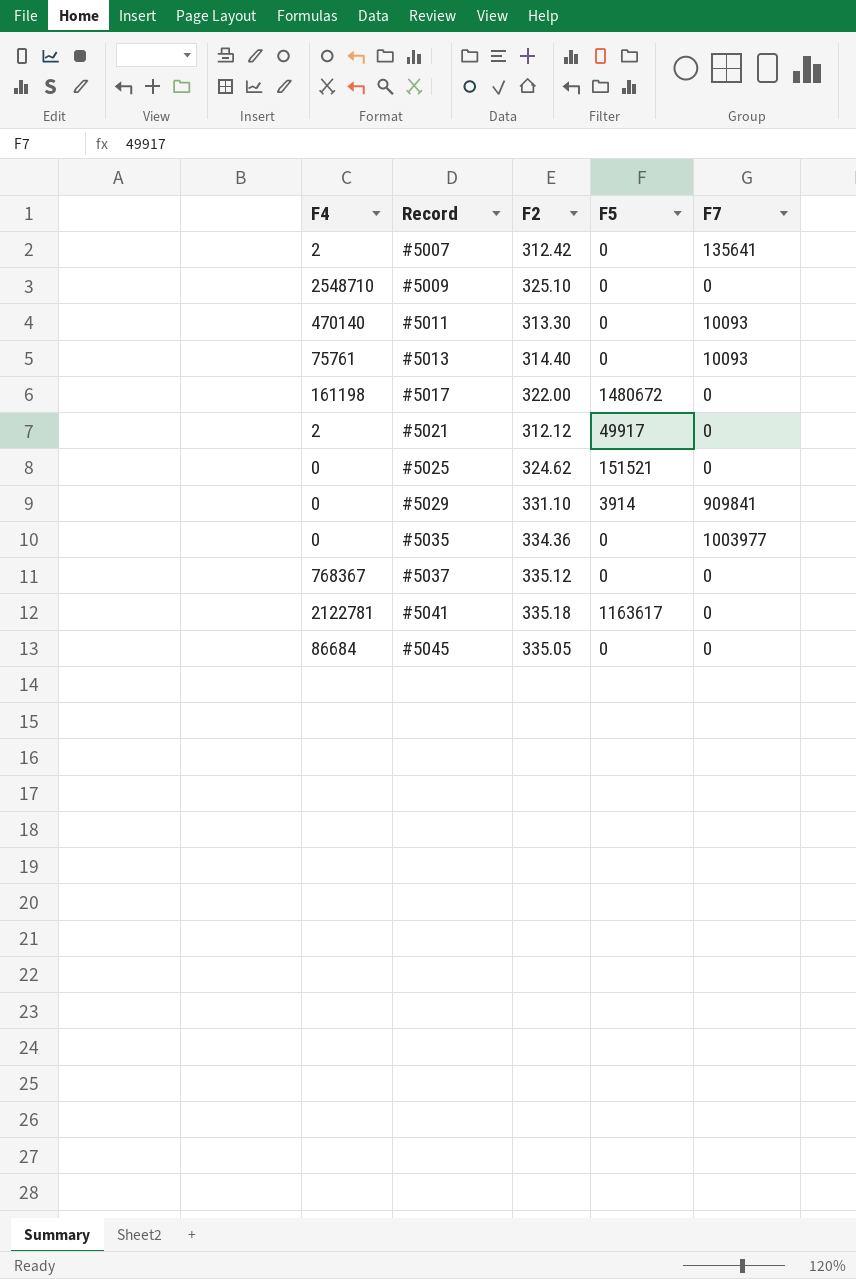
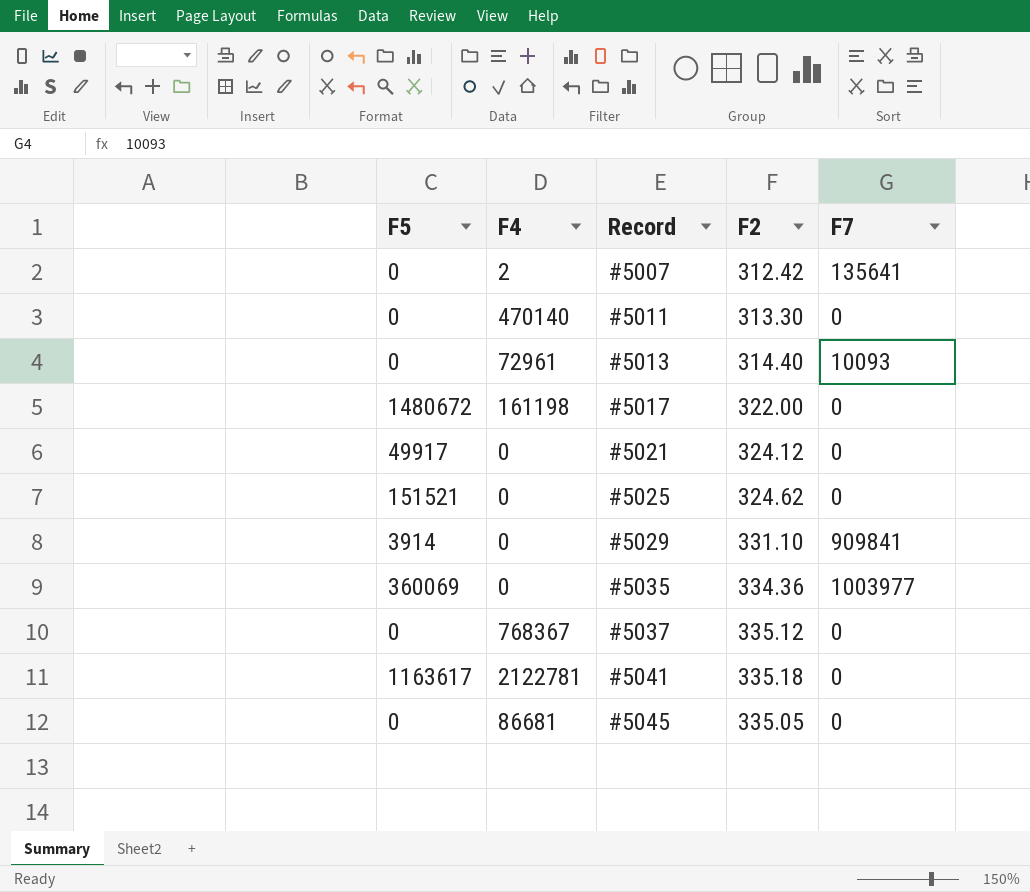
column F5 | position: 4 -> 1
row #5009: 2548710 | 325.10 | 0 | 0 -> none
#5011 | F7: 10093 -> 0
#5013 | F4: 75761 -> 72961
#5021 | F4: 2 -> 0
#5021 | F2: 312.12 -> 324.12
#5035 | F5: 0 -> 360069
#5045 | F4: 86684 -> 86681

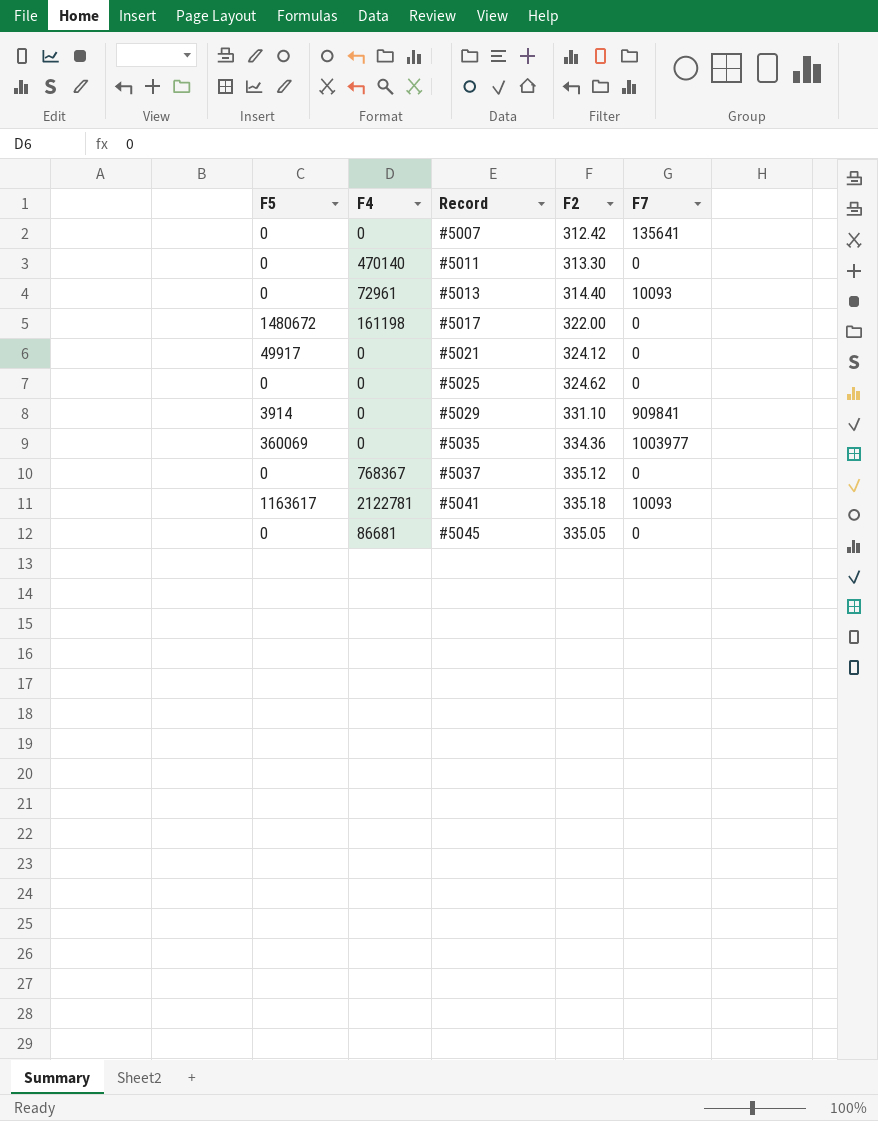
#5007 | F4: 2 -> 0
#5025 | F5: 151521 -> 0
#5041 | F7: 0 -> 10093

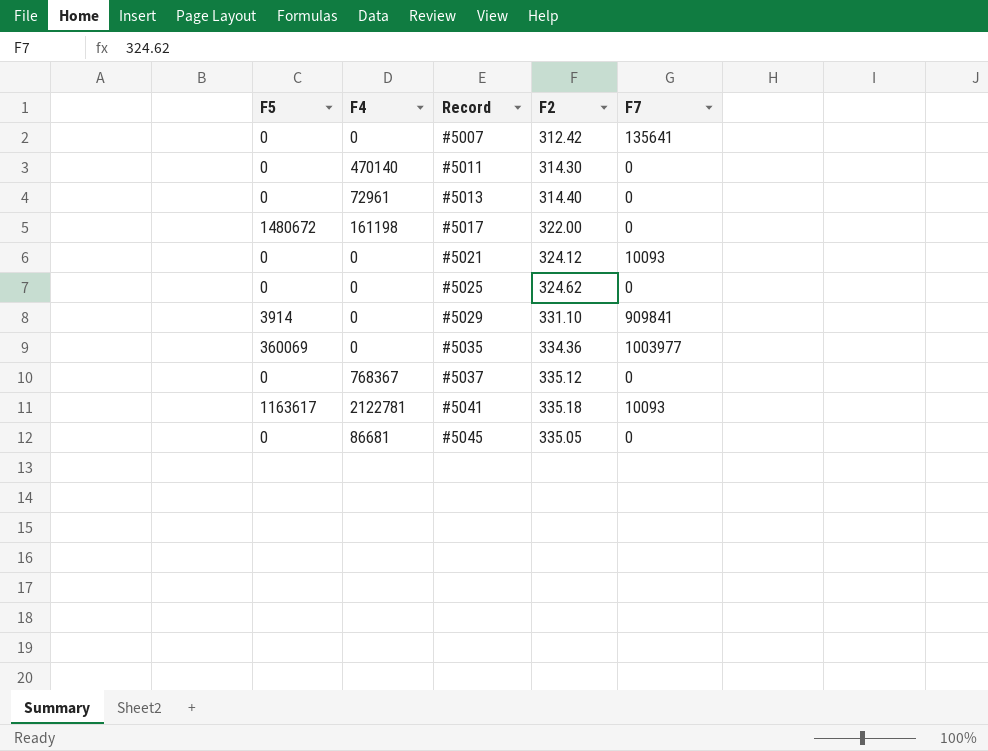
#5011 | F2: 313.30 -> 314.30
#5013 | F7: 10093 -> 0
#5021 | F5: 49917 -> 0
#5021 | F7: 0 -> 10093

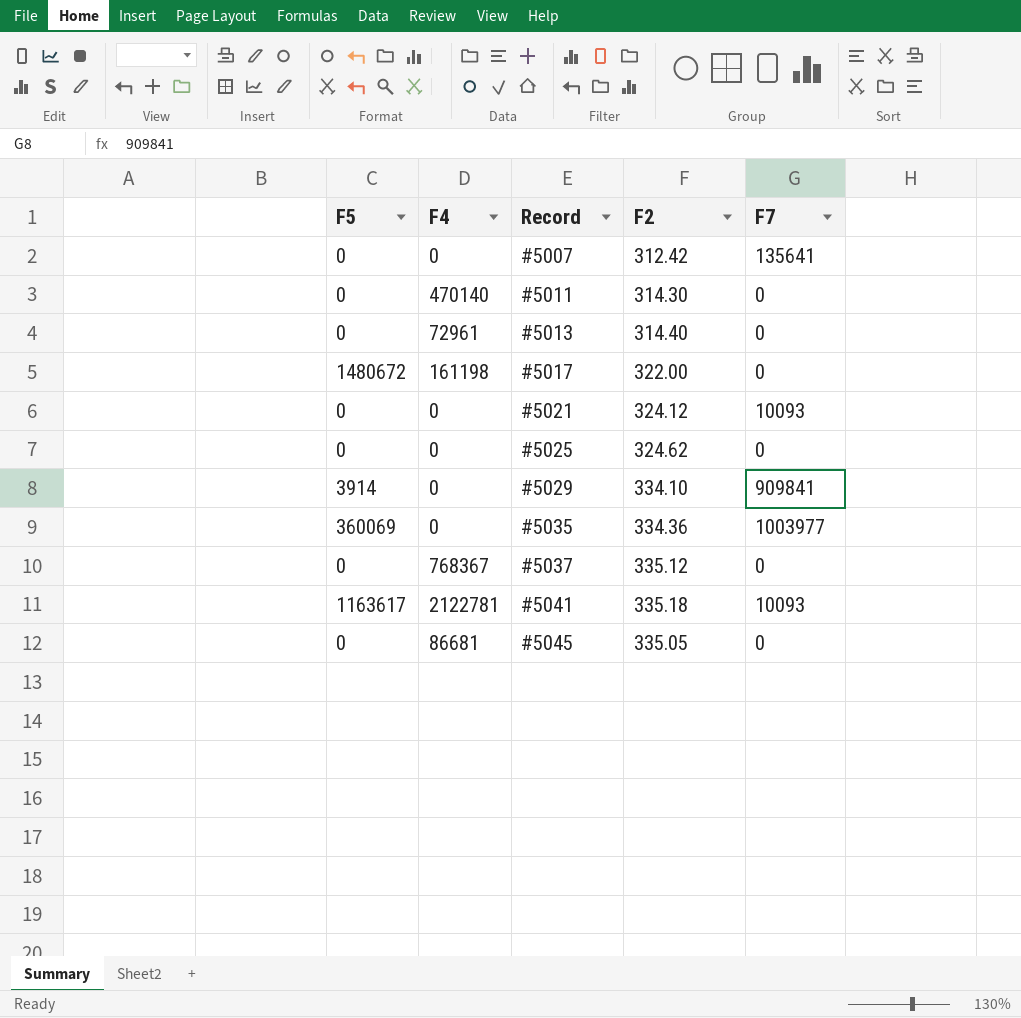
#5029 | F2: 331.10 -> 334.10

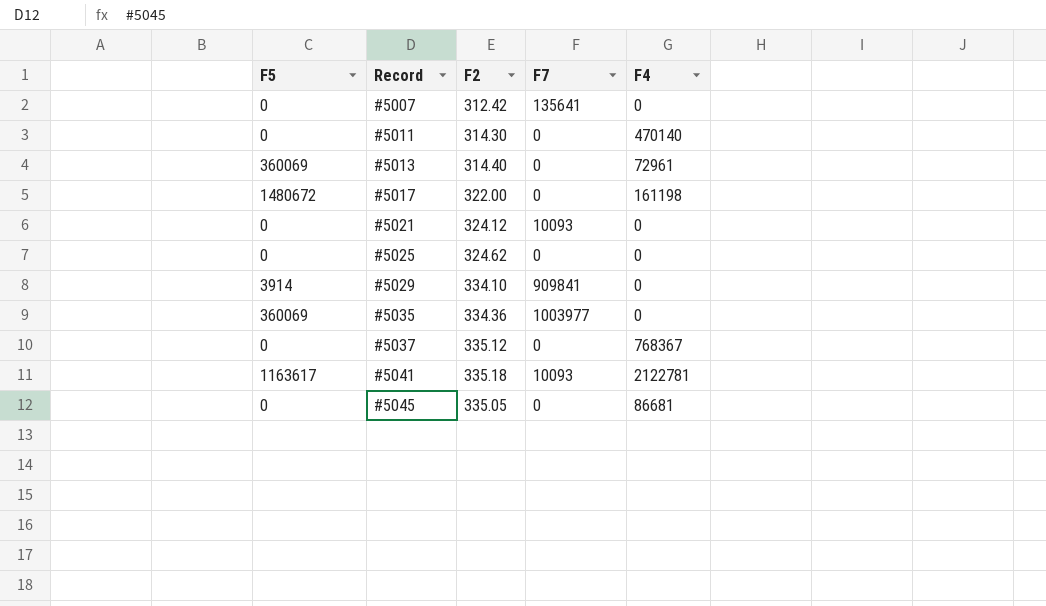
column F4 | position: 2 -> 5
#5013 | F5: 0 -> 360069

